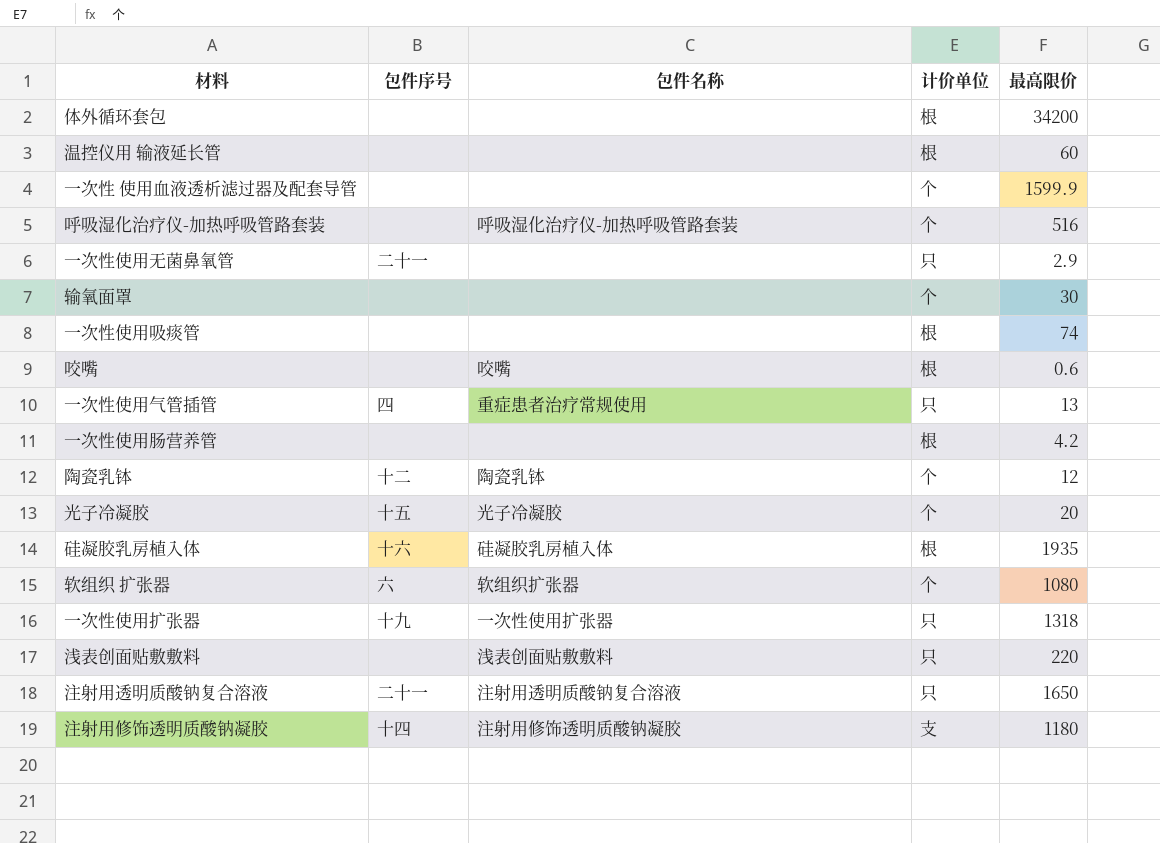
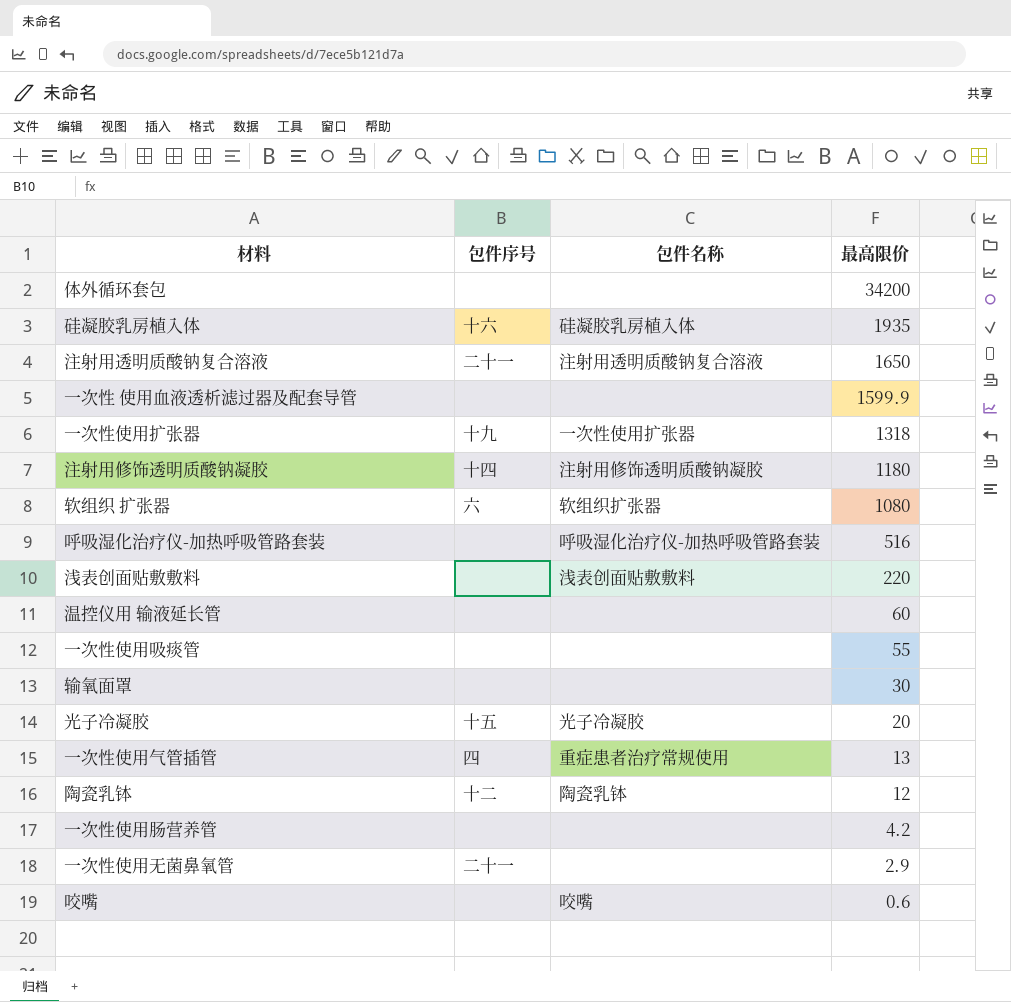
row order: none -> 最高限价 descending
column 计价单位 | position: 4 -> none
一次性使用吸痰管 | 最高限价: 74 -> 55

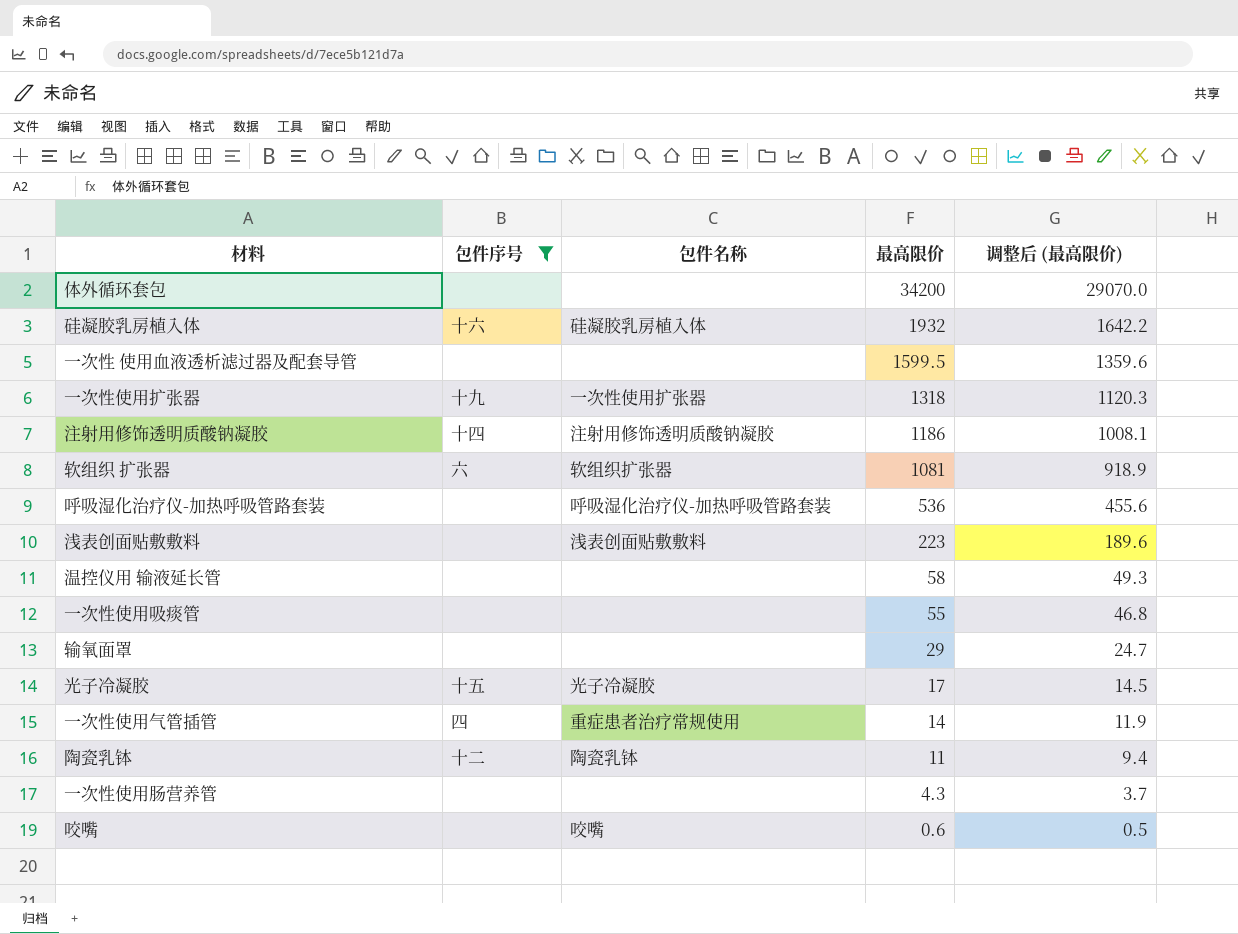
filter: none -> 包件序号 != 二十一
column 调整后 (最高限价) | formula: none -> [最高限价] * 0.85
硅凝胶乳房植入体 | 最高限价: 1935 -> 1932
一次性 使用血液透析滤过器及配套导管 | 最高限价: 1599.9 -> 1599.5
注射用修饰透明质酸钠凝胶 | 最高限价: 1180 -> 1186
软组织 扩张器 | 最高限价: 1080 -> 1081
呼吸湿化治疗仪-加热呼吸管路套装 | 最高限价: 516 -> 536
浅表创面贴敷敷料 | 最高限价: 220 -> 223
温控仪用 输液延长管 | 最高限价: 60 -> 58
输氧面罩 | 最高限价: 30 -> 29
光子冷凝胶 | 最高限价: 20 -> 17
一次性使用气管插管 | 最高限价: 13 -> 14
陶瓷乳钵 | 最高限价: 12 -> 11
一次性使用肠营养管 | 最高限价: 4.2 -> 4.3

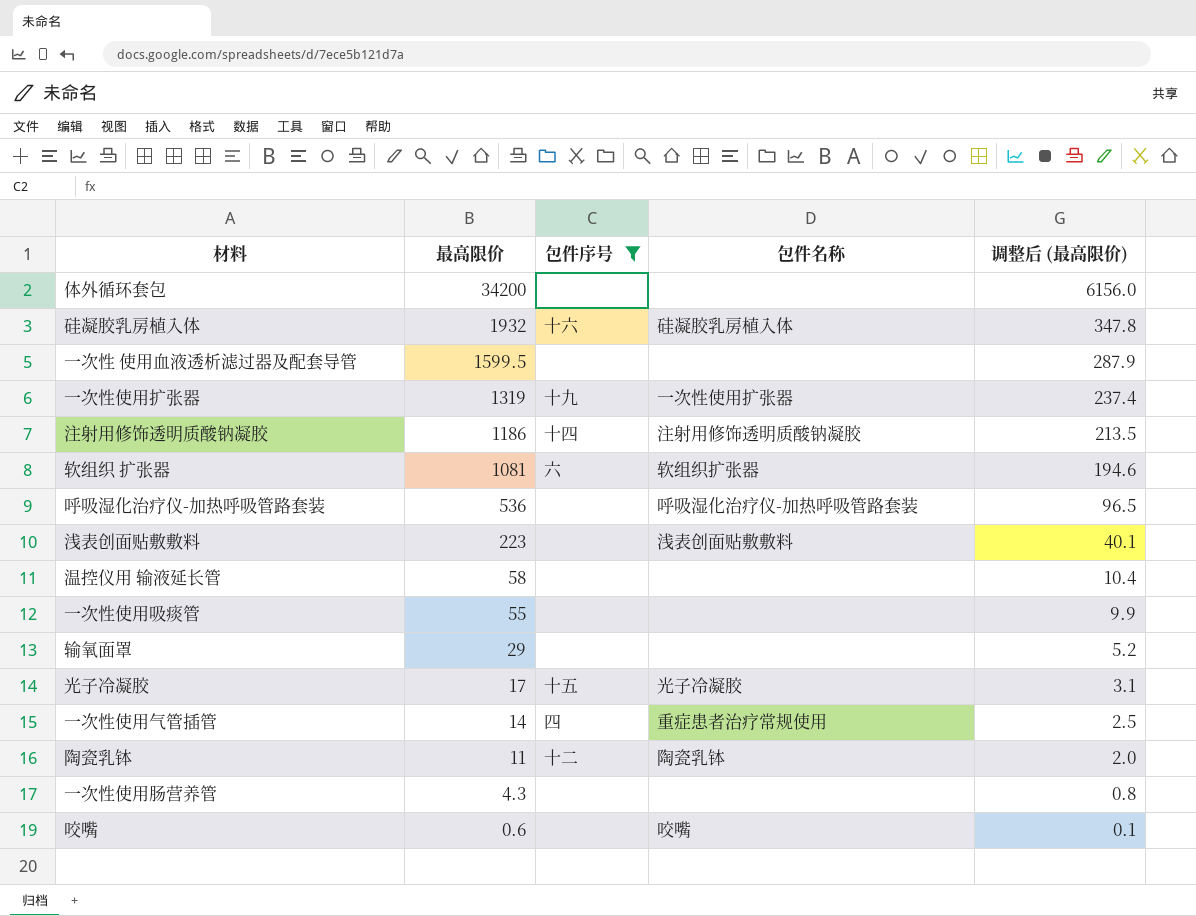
column 最高限价 | position: 4 -> 2
column 调整后 (最高限价) | formula: [最高限价] * 0.85 -> [最高限价] * 0.18
一次性使用扩张器 | 最高限价: 1318 -> 1319

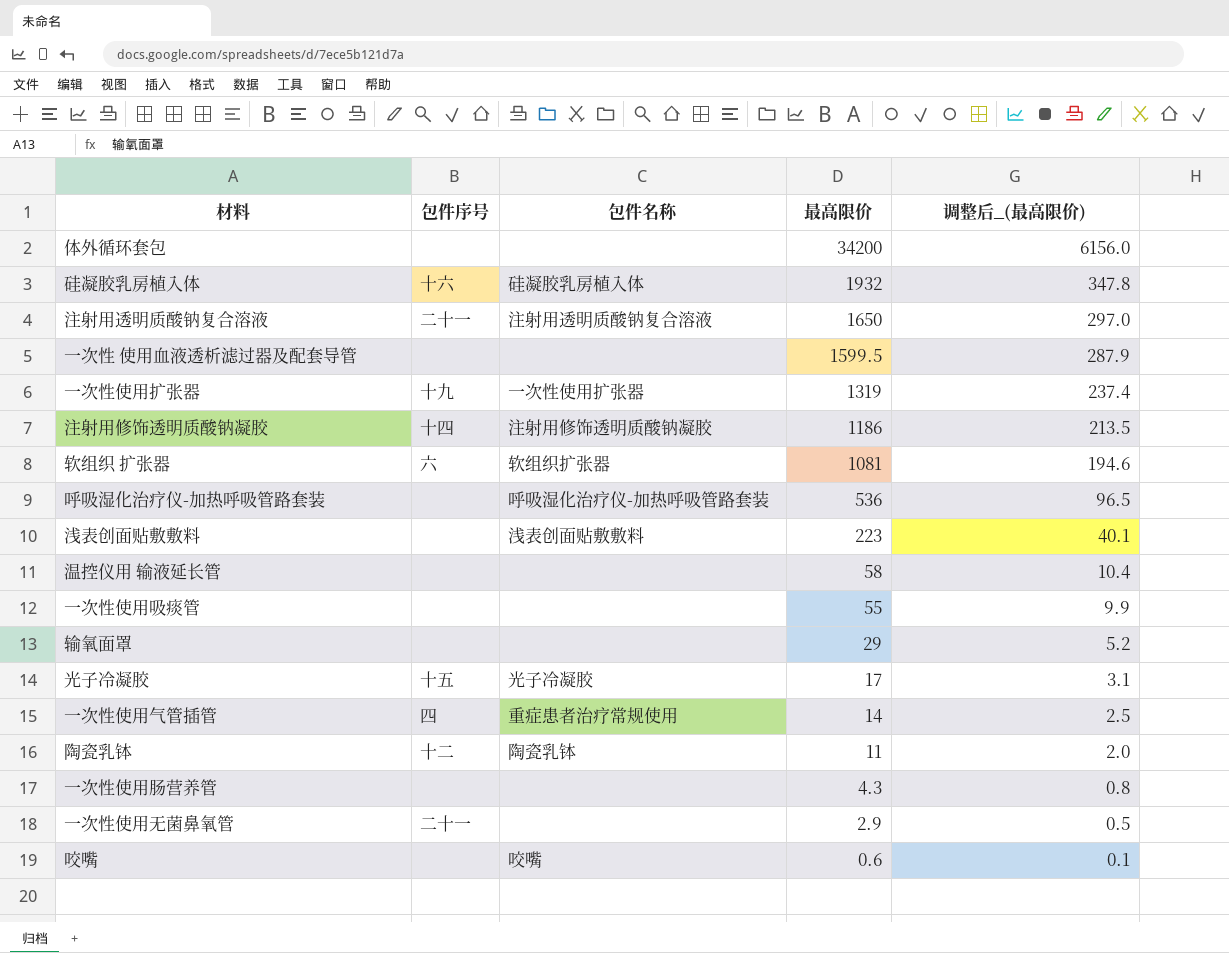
filter: 包件序号 != 二十一 -> none
column 最高限价 | position: 2 -> 4
column name: 调整后 (最高限价) -> 调整后_(最高限价)

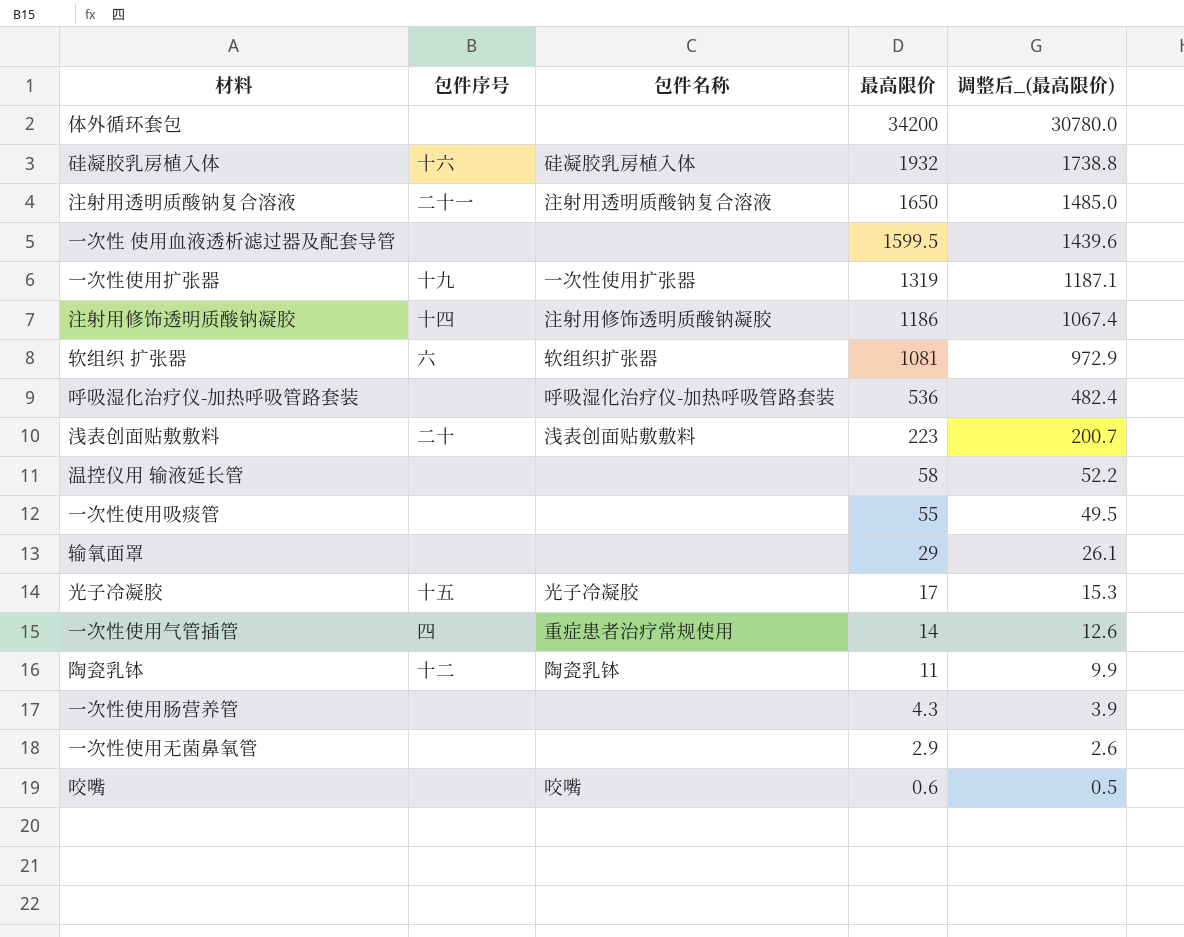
column 调整后_(最高限价) | formula: [最高限价] * 0.18 -> [最高限价] * 0.9
浅表创面贴敷敷料 | 包件序号: none -> 二十
一次性使用无菌鼻氧管 | 包件序号: 二十一 -> none

